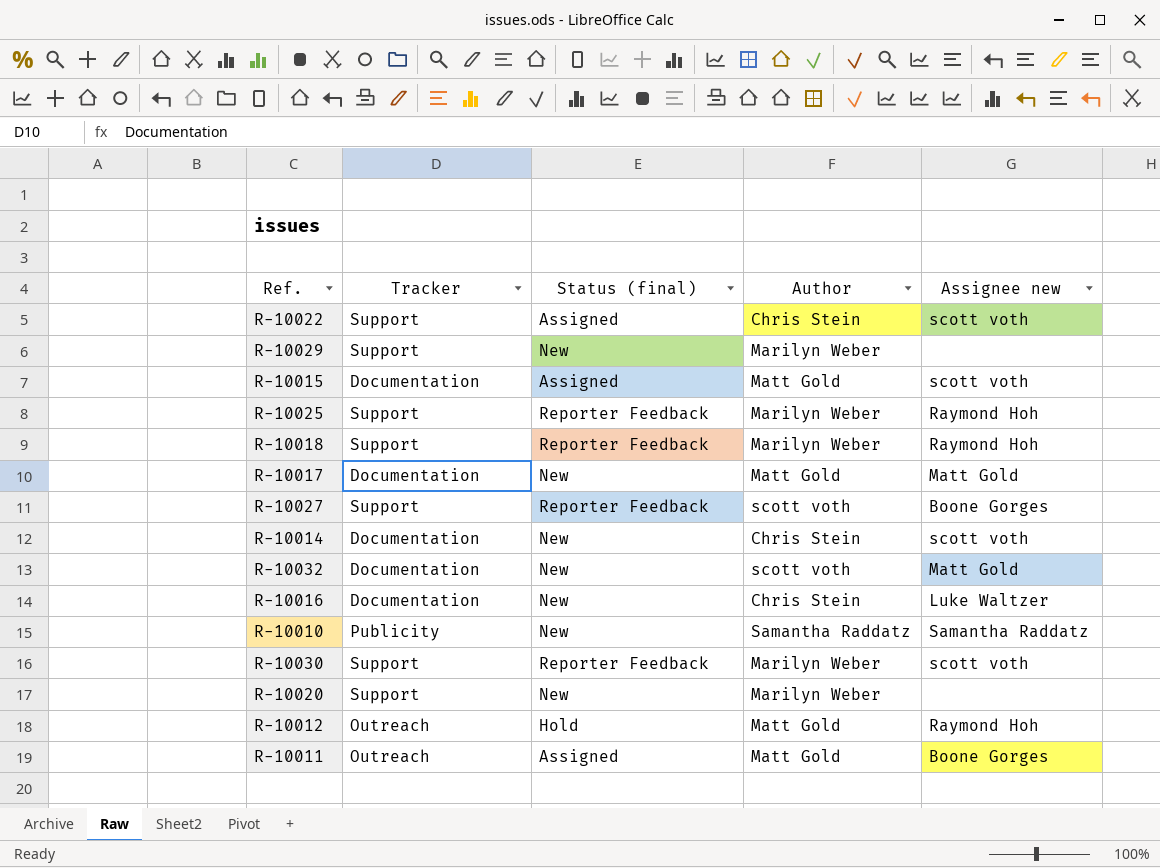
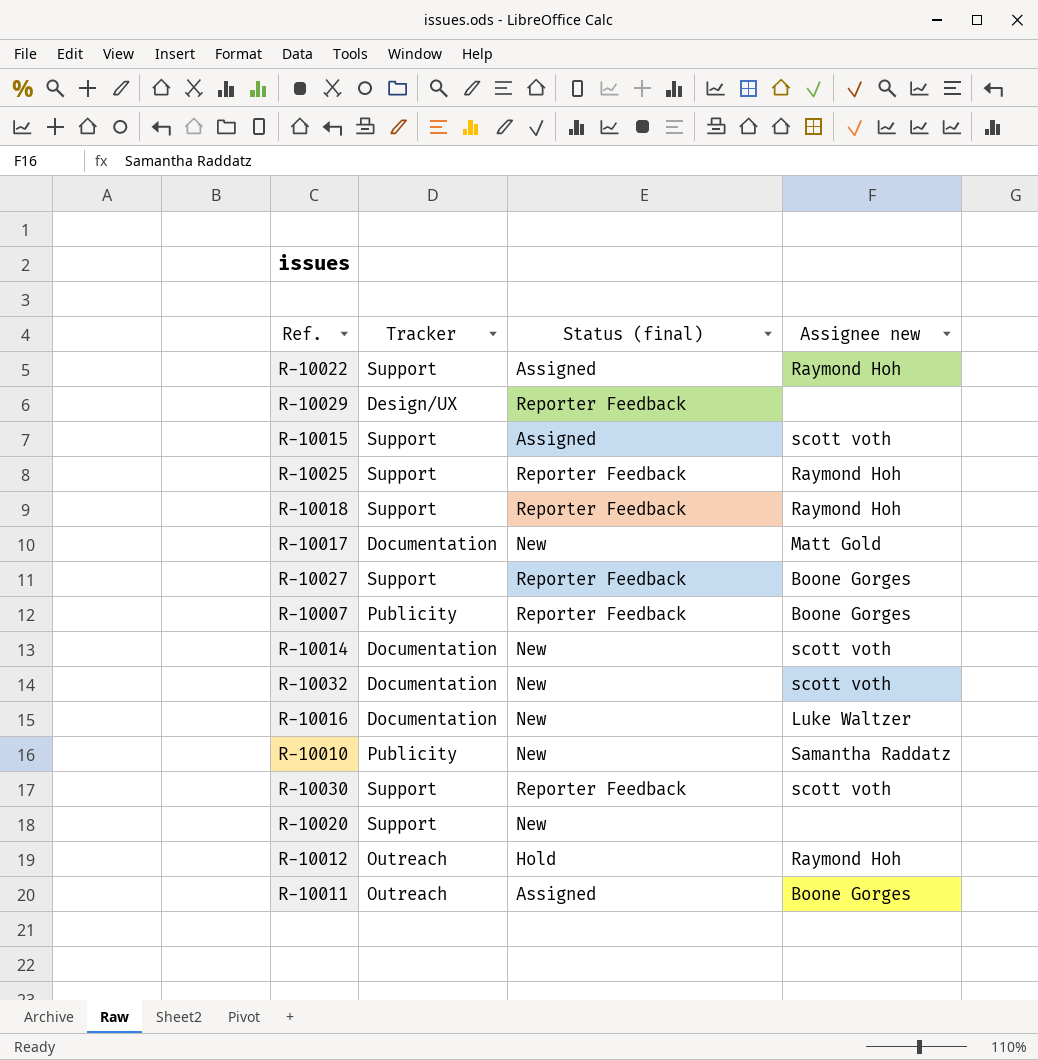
column Author | position: 4 -> none
R-10022 | Assignee new: scott voth -> Raymond Hoh
R-10029 | Tracker: Support -> Design/UX
R-10029 | Status (final): New -> Reporter Feedback
R-10015 | Tracker: Documentation -> Support
row R-10007: none -> Publicity | Reporter Feedback | Boone Gorges
R-10032 | Assignee new: Matt Gold -> scott voth

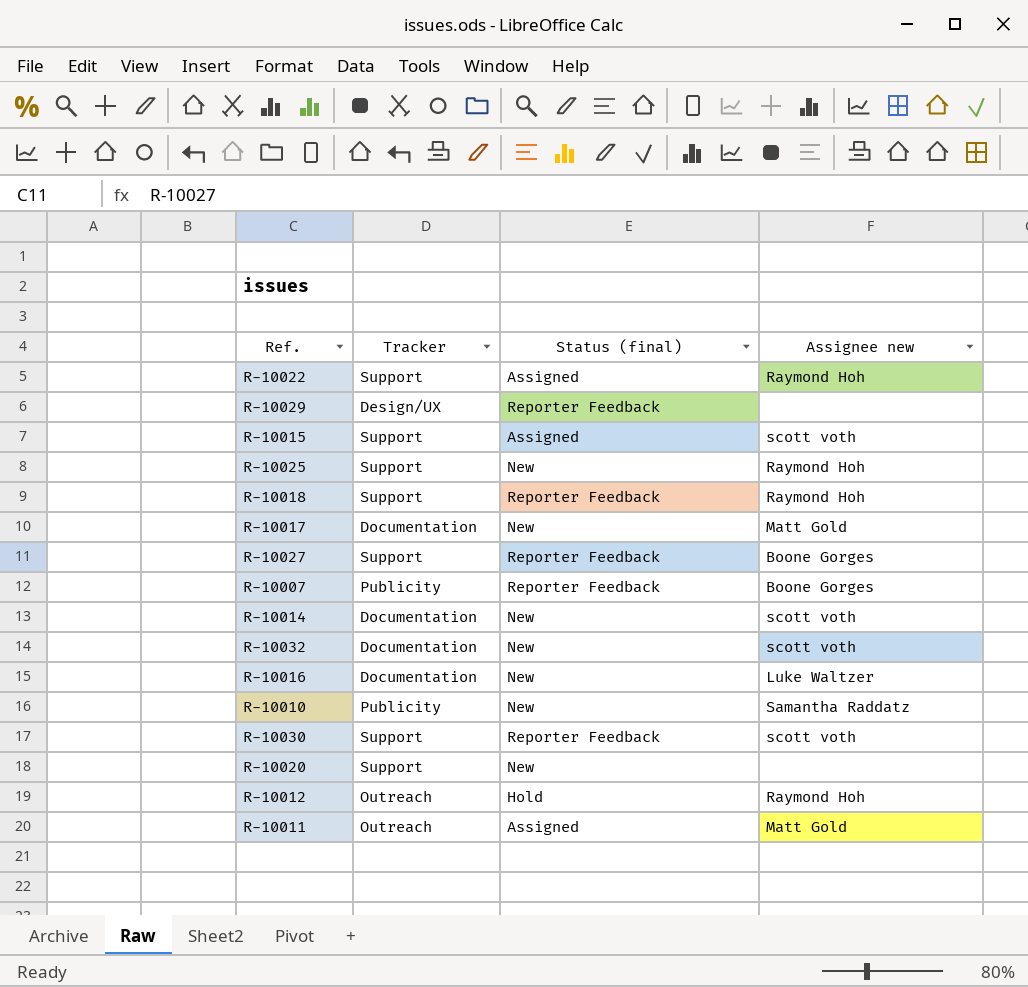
R-10025 | Status (final): Reporter Feedback -> New
R-10011 | Assignee new: Boone Gorges -> Matt Gold

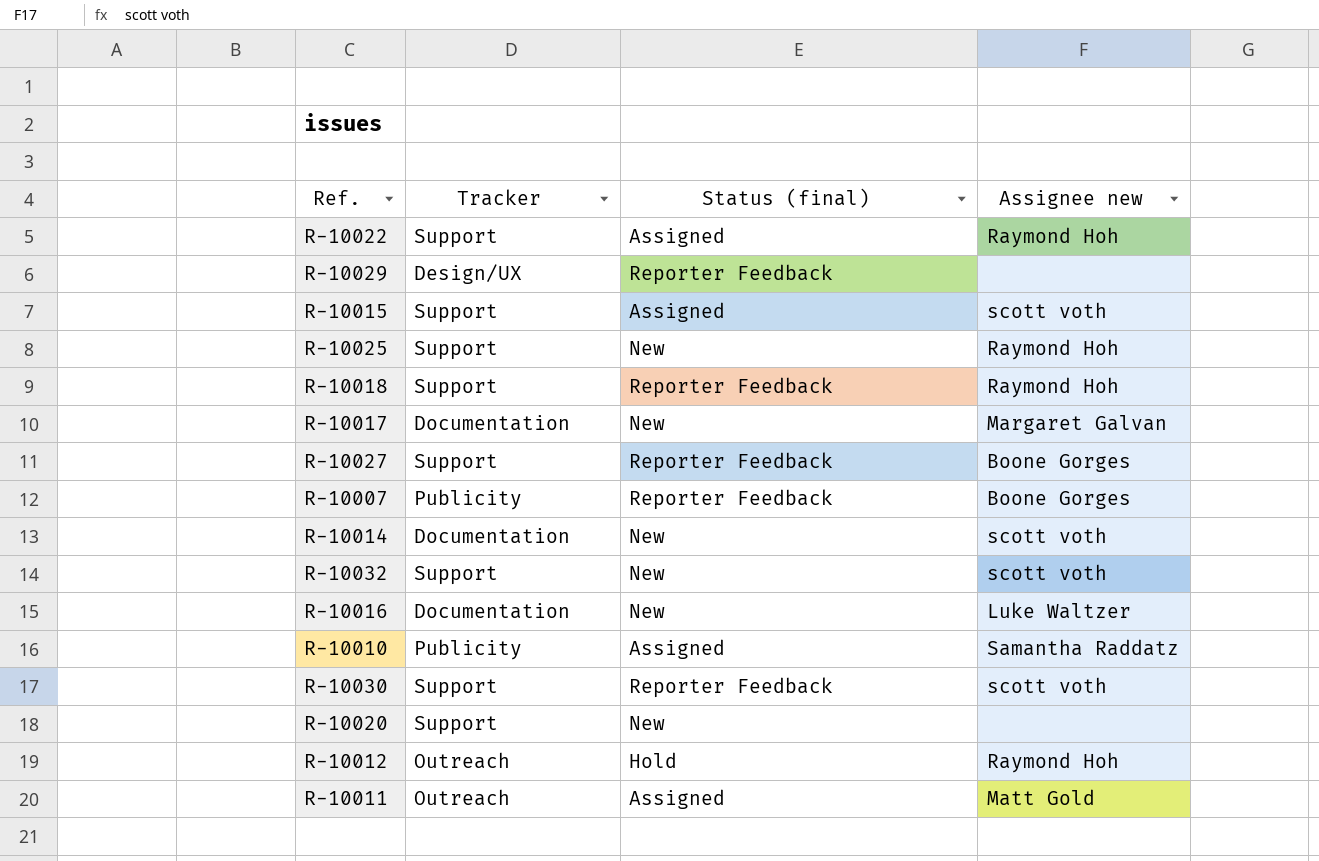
R-10017 | Assignee new: Matt Gold -> Margaret Galvan
R-10032 | Tracker: Documentation -> Support
R-10010 | Status (final): New -> Assigned

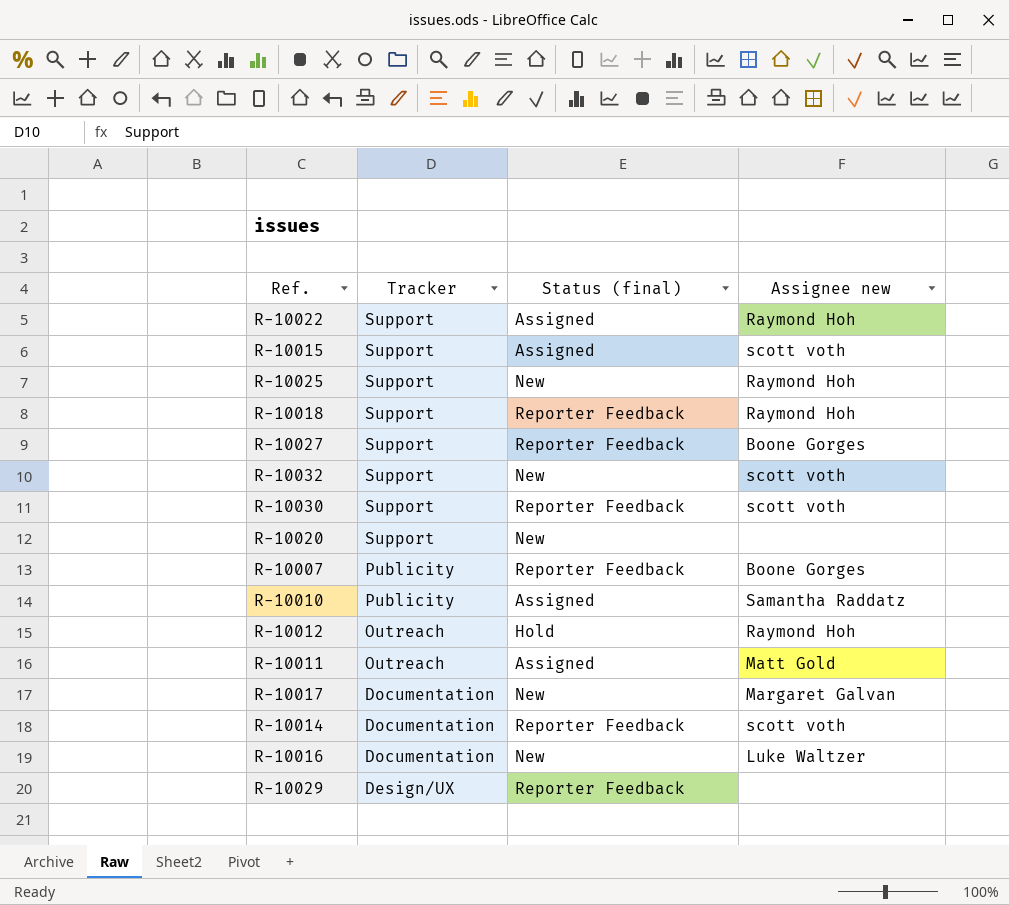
row order: none -> Tracker descending
R-10014 | Status (final): New -> Reporter Feedback

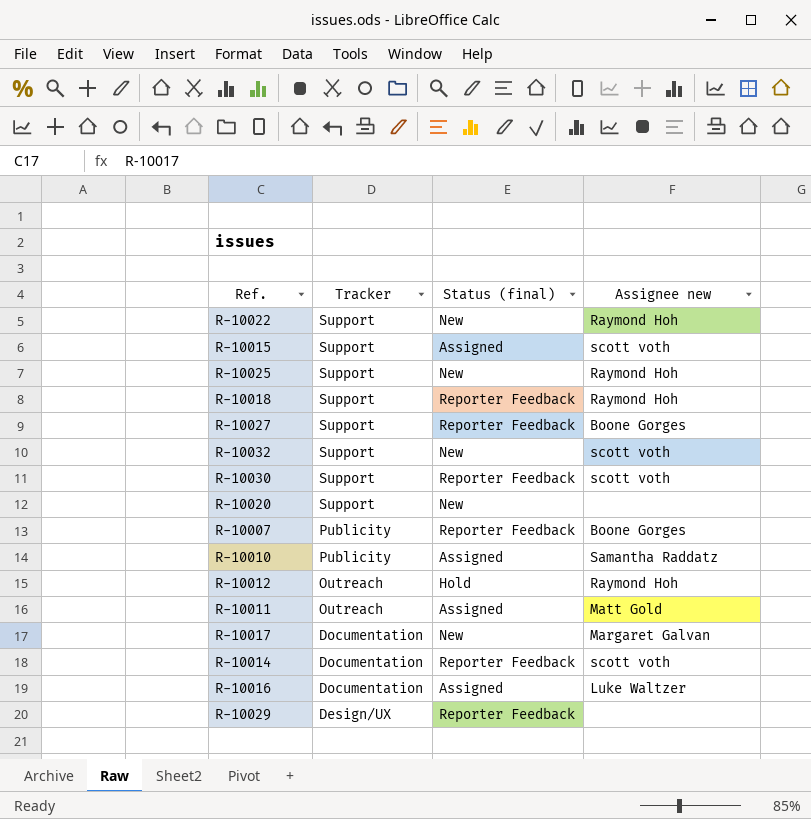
R-10022 | Status (final): Assigned -> New
R-10016 | Status (final): New -> Assigned

